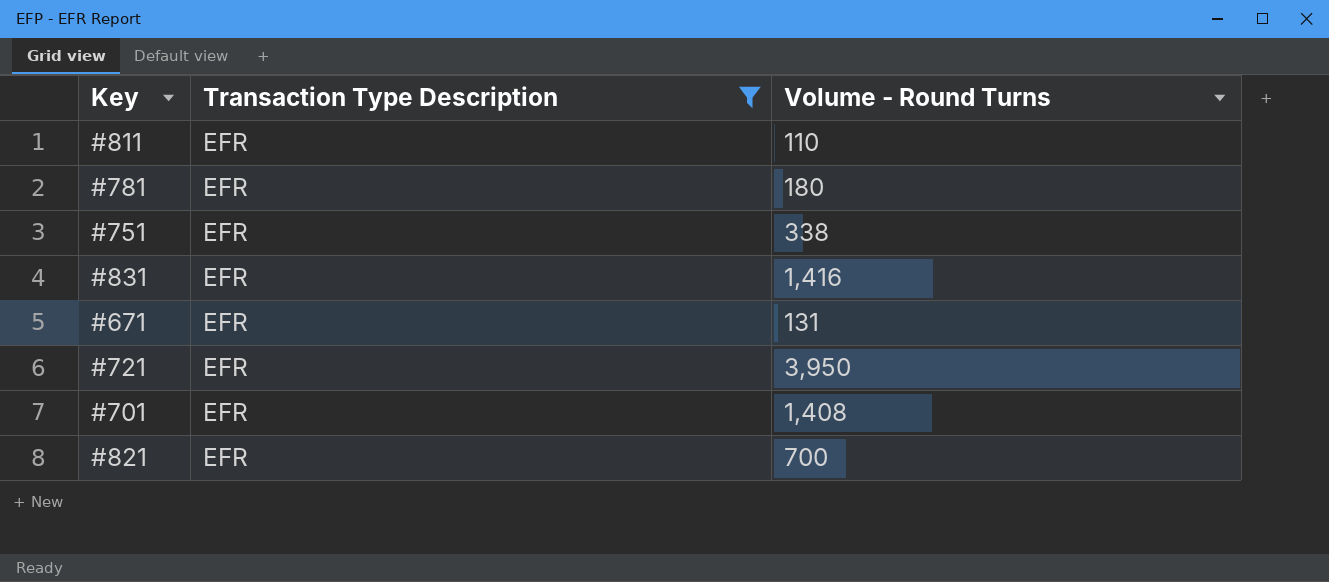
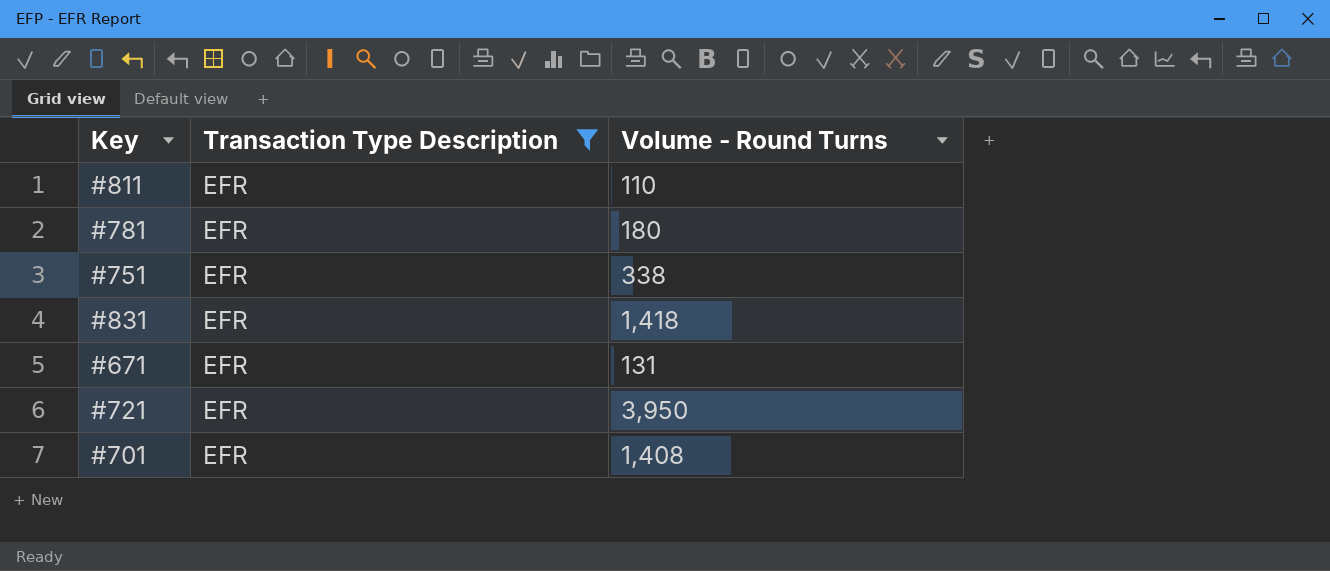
row #821: EFR | 700 -> none
#831 | Volume - Round Turns: 1,416 -> 1,418

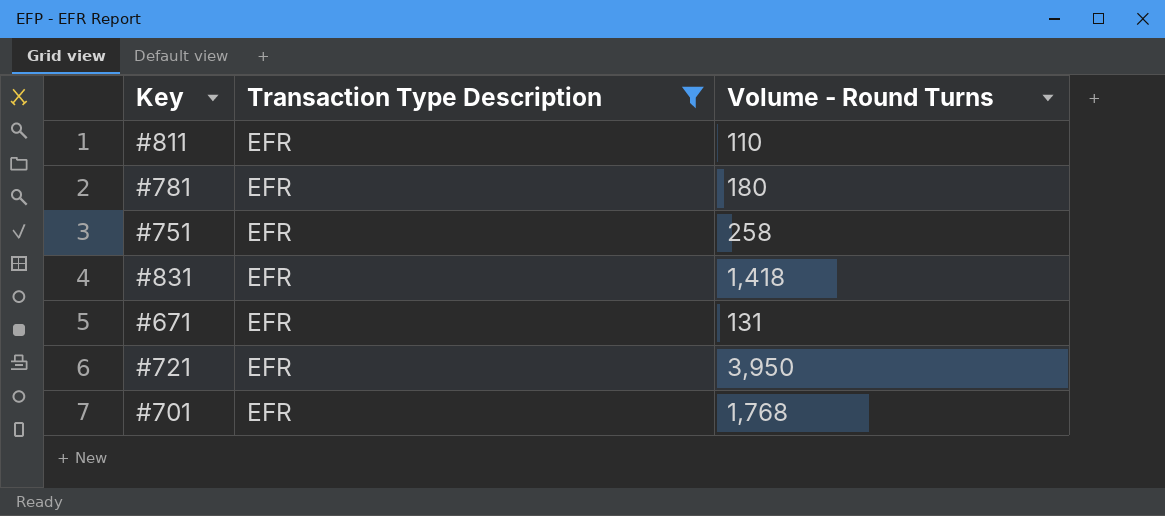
#751 | Volume - Round Turns: 338 -> 258
#701 | Volume - Round Turns: 1,408 -> 1,768

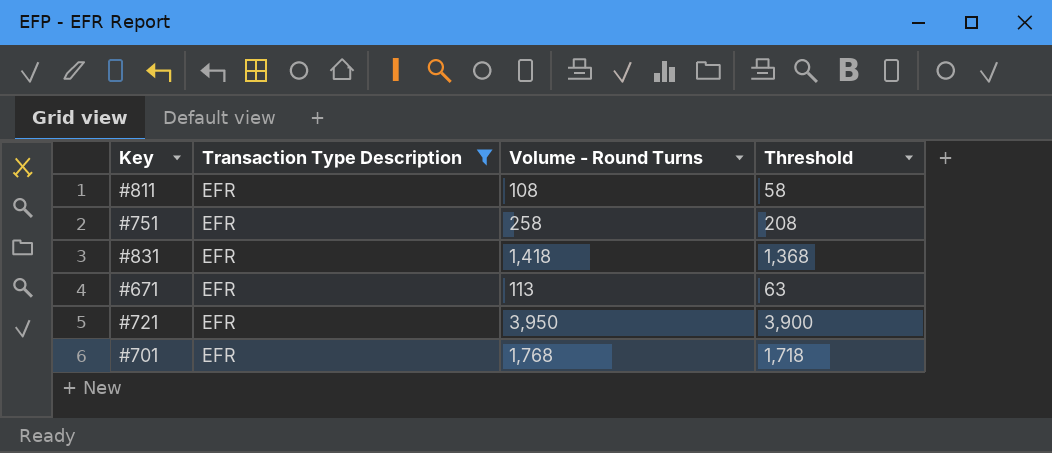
column Threshold | formula: none -> [Volume - Round Turns] - 50
row #781: EFR | 180 -> none
#811 | Volume - Round Turns: 110 -> 108
#671 | Volume - Round Turns: 131 -> 113

